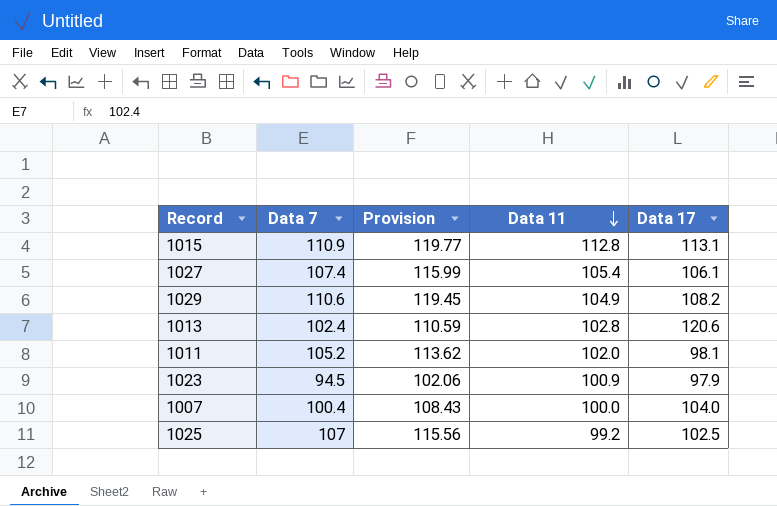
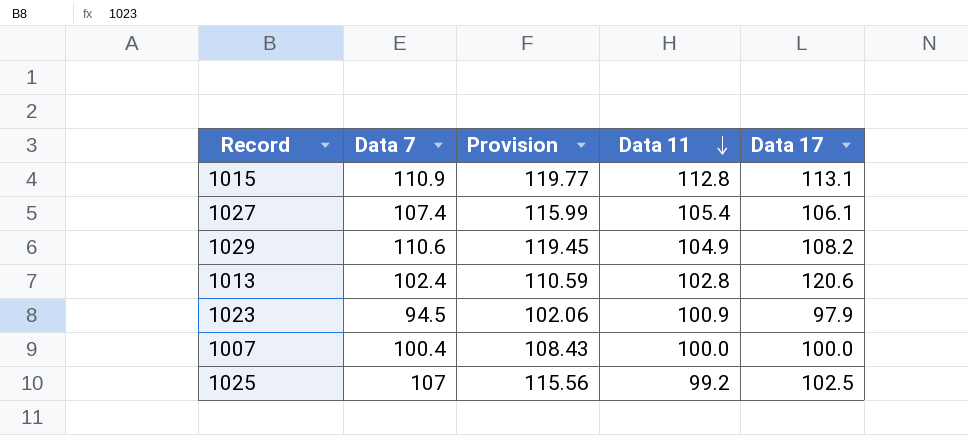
row 1011: 105.2 | 113.62 | 102.0 | 98.1 -> none
1007 | Data 17: 104.0 -> 100.0

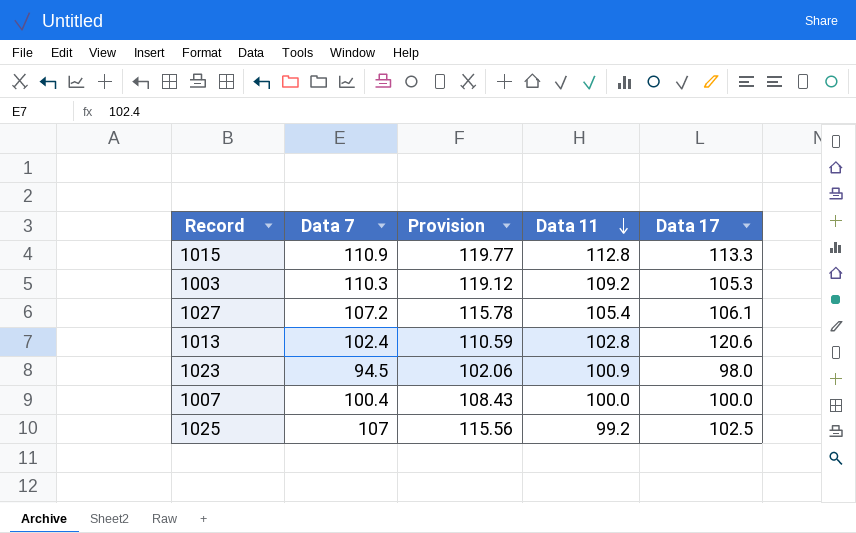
row 1029: 110.6 | 119.45 | 104.9 | 108.2 -> none
1015 | Data 17: 113.1 -> 113.3
row 1003: none -> 110.3 | 119.12 | 109.2 | 105.3
1027 | Data 7: 107.4 -> 107.2
1027 | Provision: 115.99 -> 115.78
1023 | Data 17: 97.9 -> 98.0

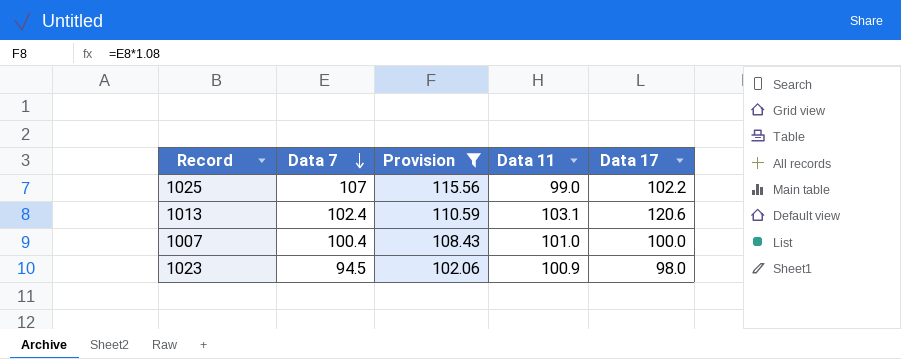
filter: none -> Provision <= 115.56
row order: Data 11 descending -> Data 7 descending
1025 | Data 11: 99.2 -> 99.0
1025 | Data 17: 102.5 -> 102.2
1013 | Data 11: 102.8 -> 103.1
1007 | Data 11: 100.0 -> 101.0

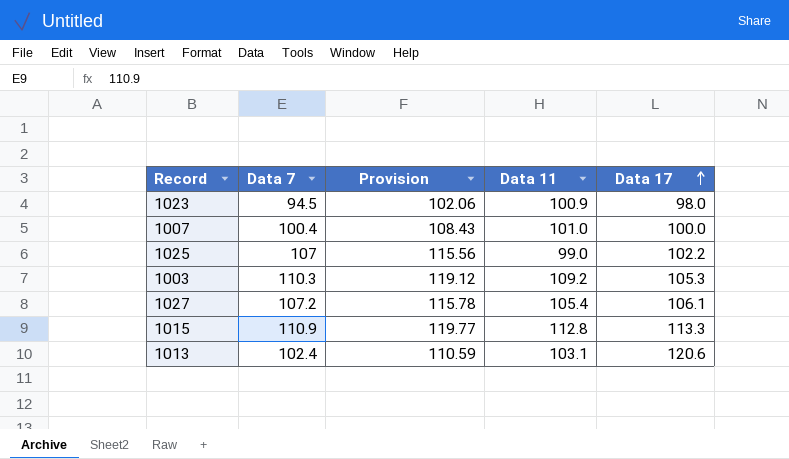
filter: Provision <= 115.56 -> none
row order: Data 7 descending -> Data 17 ascending

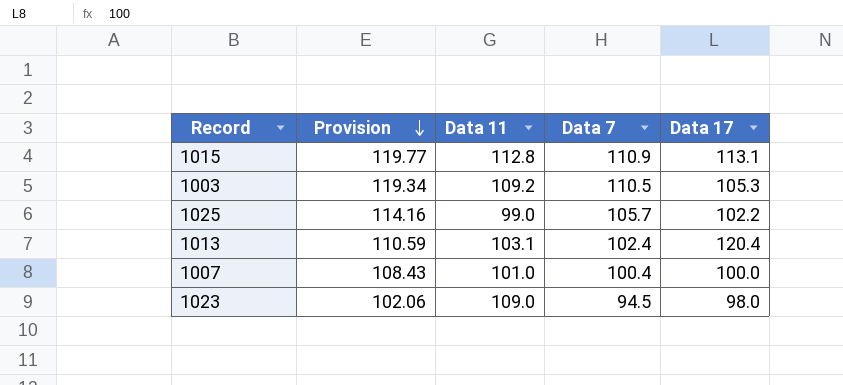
row order: Data 17 ascending -> Provision descending
column Data 7 | position: 2 -> 4
row 1027: 107.2 | 115.78 | 105.4 | 106.1 -> none
1015 | Data 17: 113.3 -> 113.1
1003 | Provision: 119.12 -> 119.34
1003 | Data 7: 110.3 -> 110.5
1025 | Provision: 115.56 -> 114.16
1025 | Data 7: 107 -> 105.7
1013 | Data 17: 120.6 -> 120.4
1023 | Data 11: 100.9 -> 109.0

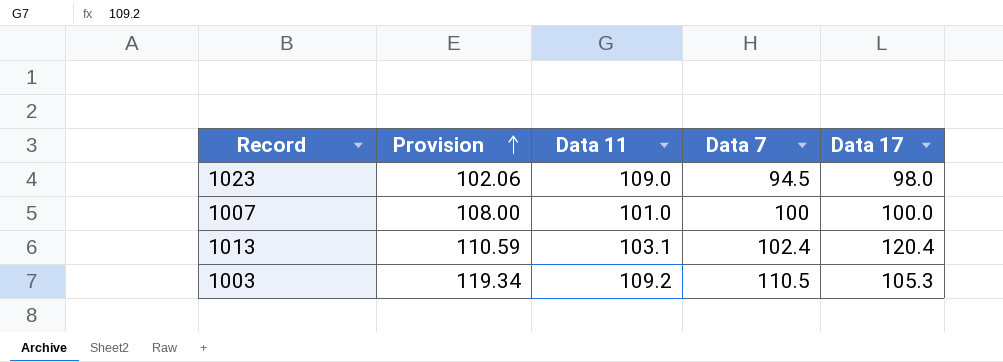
row order: Provision descending -> Provision ascending
row 1015: 119.77 | 112.8 | 110.9 | 113.1 -> none
row 1025: 114.16 | 99.0 | 105.7 | 102.2 -> none
1007 | Provision: 108.43 -> 108.00
1007 | Data 7: 100.4 -> 100

